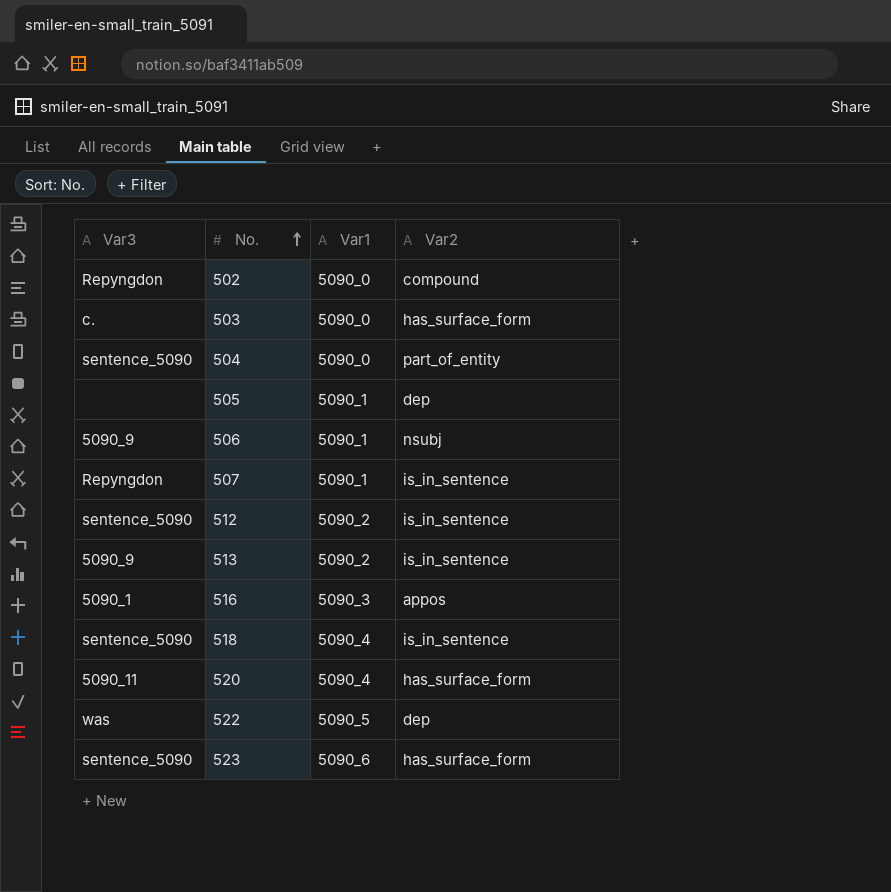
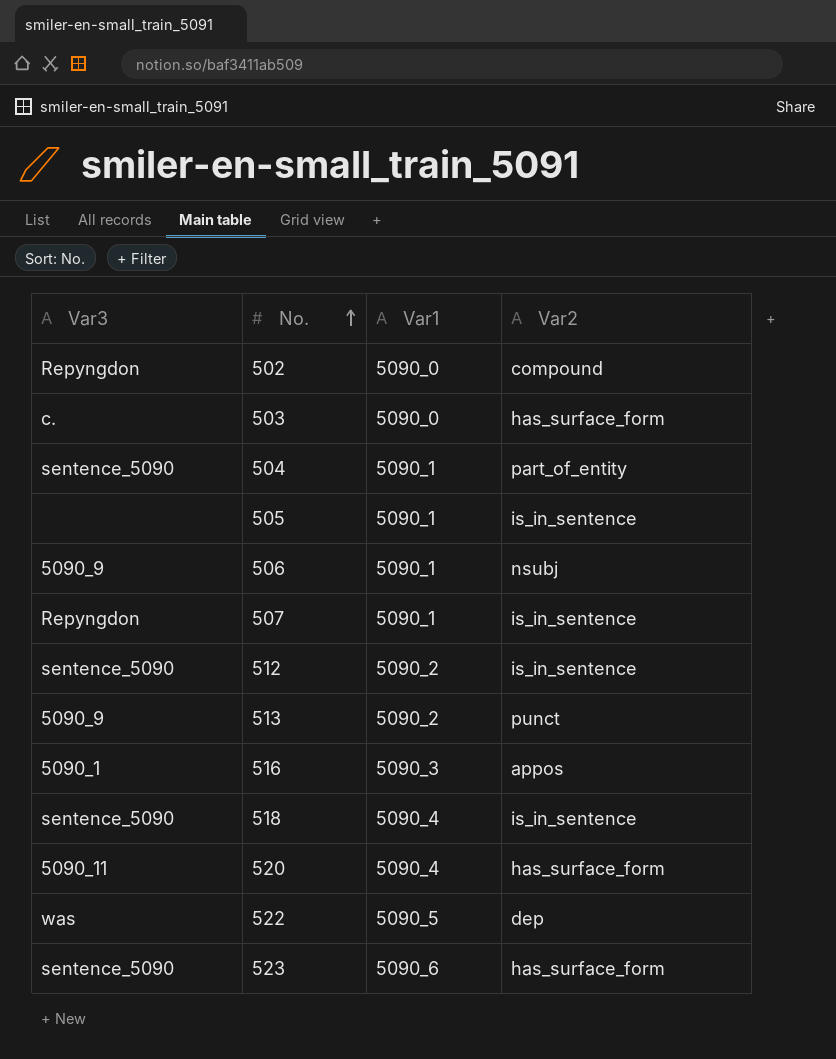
504 | Var1: 5090_0 -> 5090_1
505 | Var2: dep -> is_in_sentence
513 | Var2: is_in_sentence -> punct

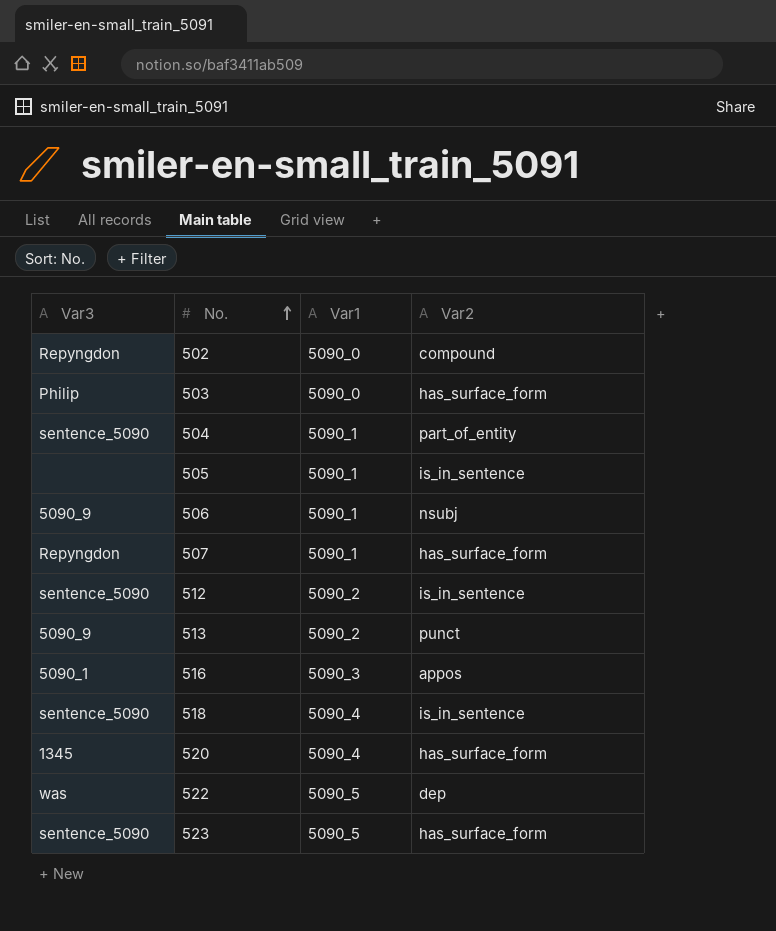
503 | Var3: c. -> Philip
507 | Var2: is_in_sentence -> has_surface_form
520 | Var3: 5090_11 -> 1345
523 | Var1: 5090_6 -> 5090_5

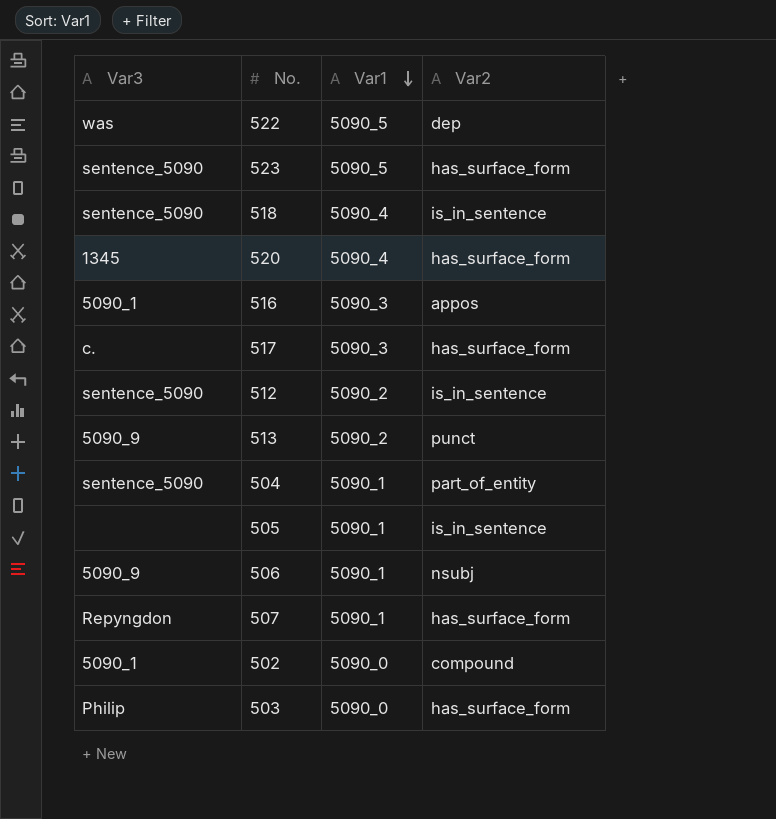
row order: No. ascending -> Var1 descending
row 517: none -> c. | 5090_3 | has_surface_form
502 | Var3: Repyngdon -> 5090_1

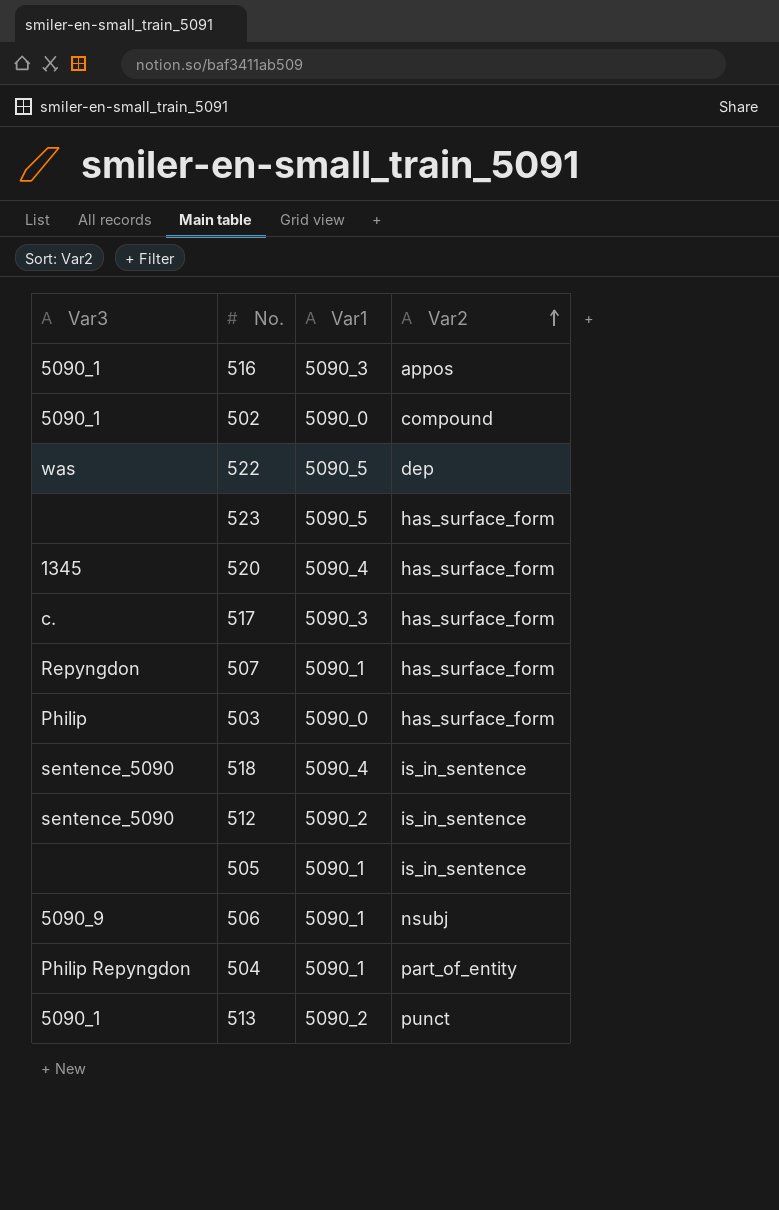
row order: Var1 descending -> Var2 ascending
523 | Var3: sentence_5090 -> none
504 | Var3: sentence_5090 -> Philip Repyngdon
513 | Var3: 5090_9 -> 5090_1

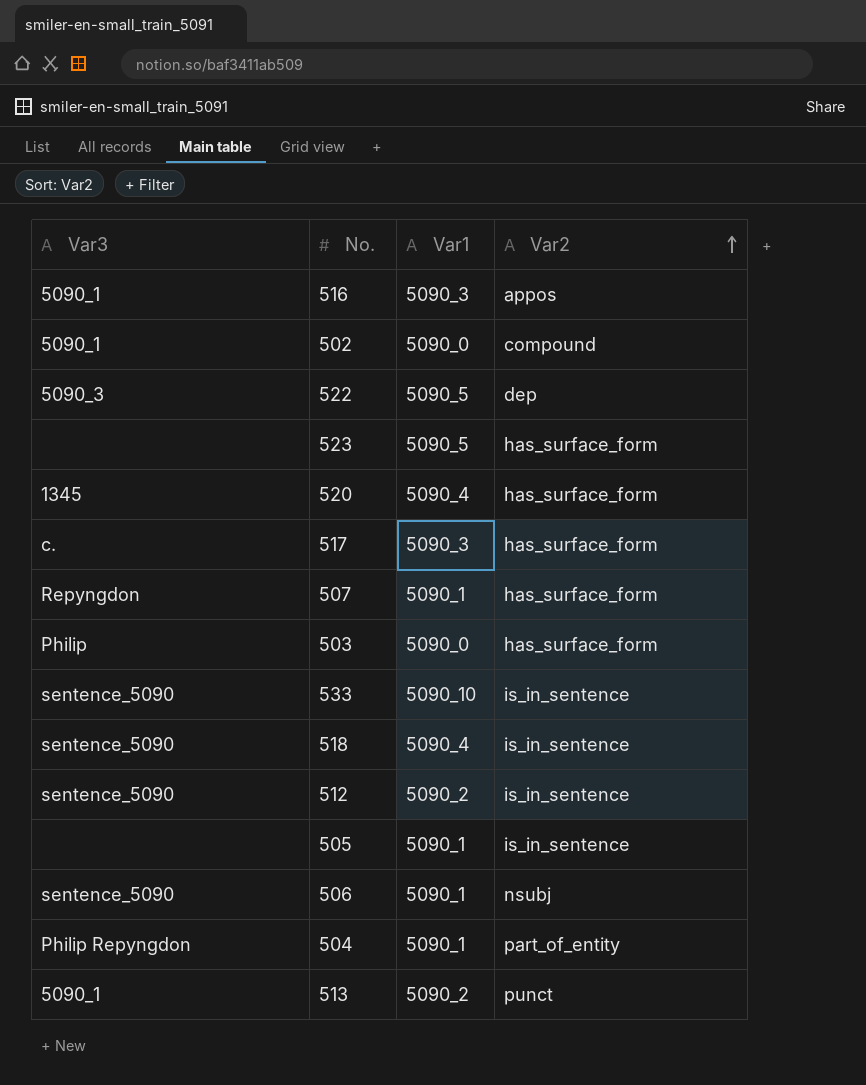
522 | Var3: was -> 5090_3
row 533: none -> sentence_5090 | 5090_10 | is_in_sentence
506 | Var3: 5090_9 -> sentence_5090

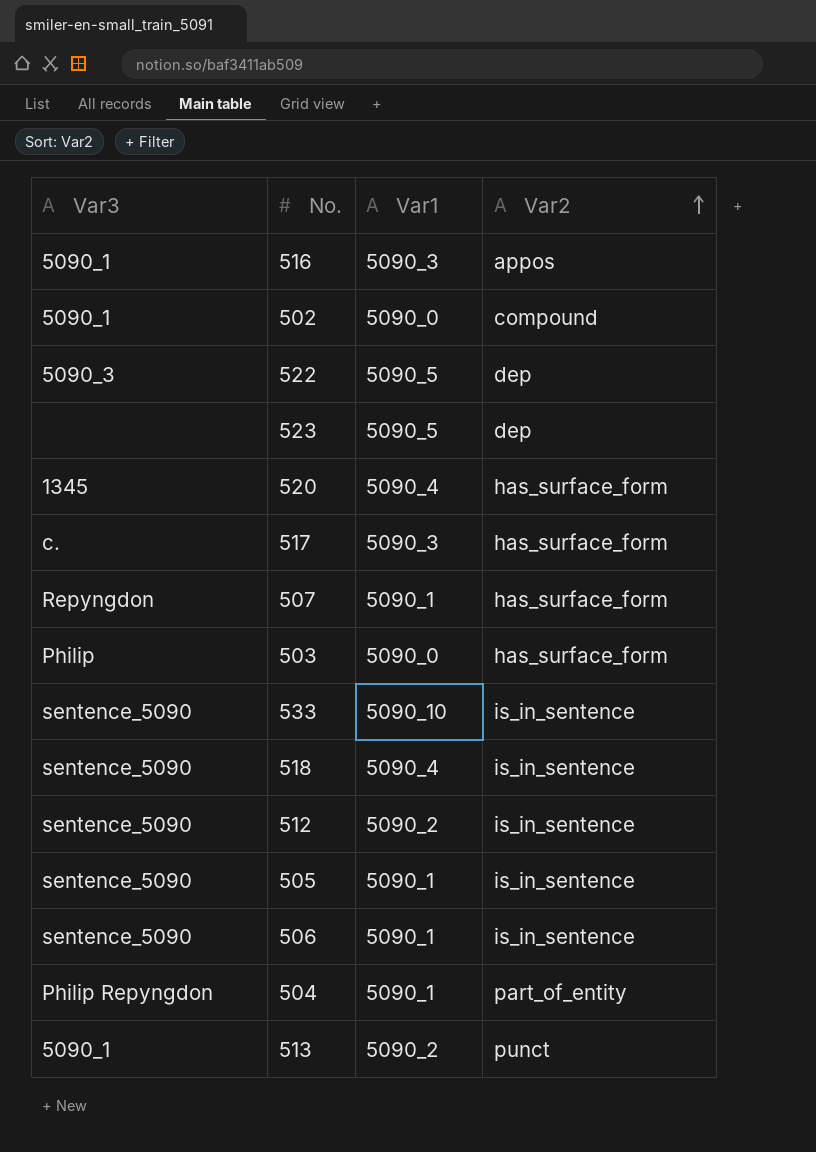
523 | Var2: has_surface_form -> dep
505 | Var3: none -> sentence_5090
506 | Var2: nsubj -> is_in_sentence

